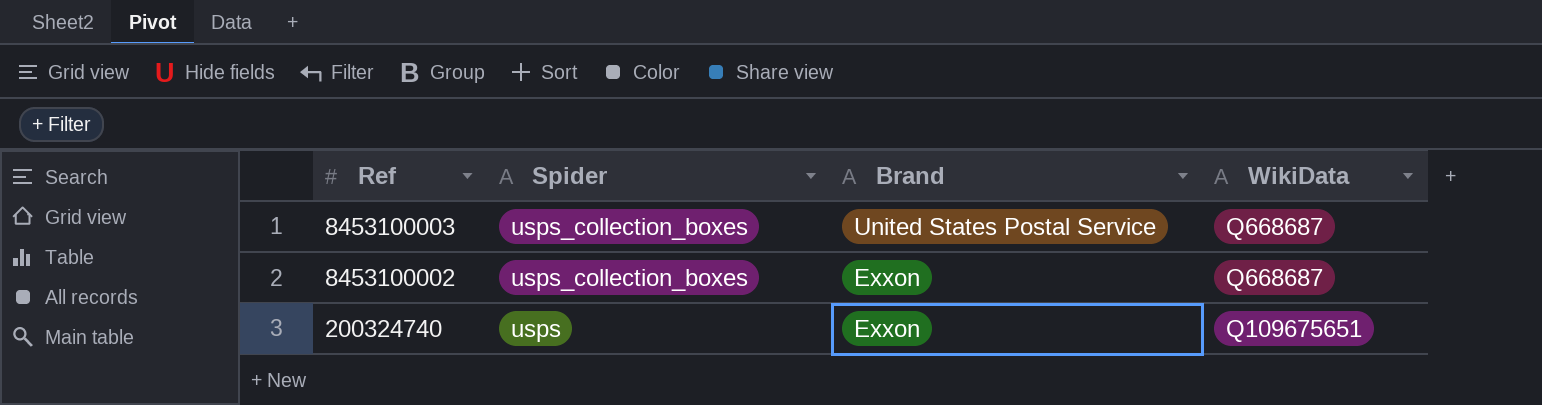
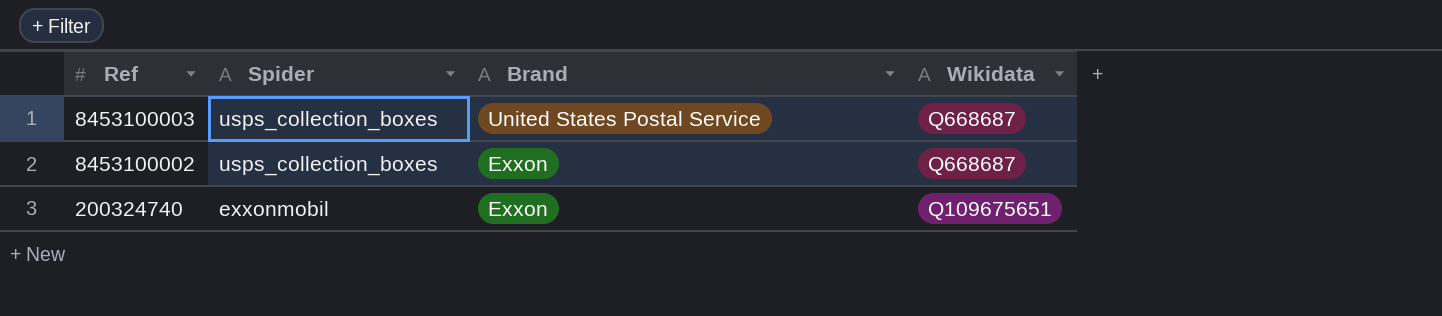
column name: WikiData -> Wikidata
200324740 | Spider: usps -> exxonmobil

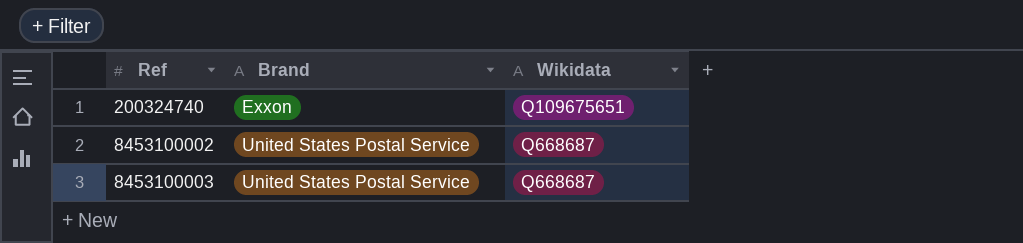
row order: Ref descending -> Ref ascending
column Spider | position: 2 -> none
8453100002 | Brand: Exxon -> United States Postal Service

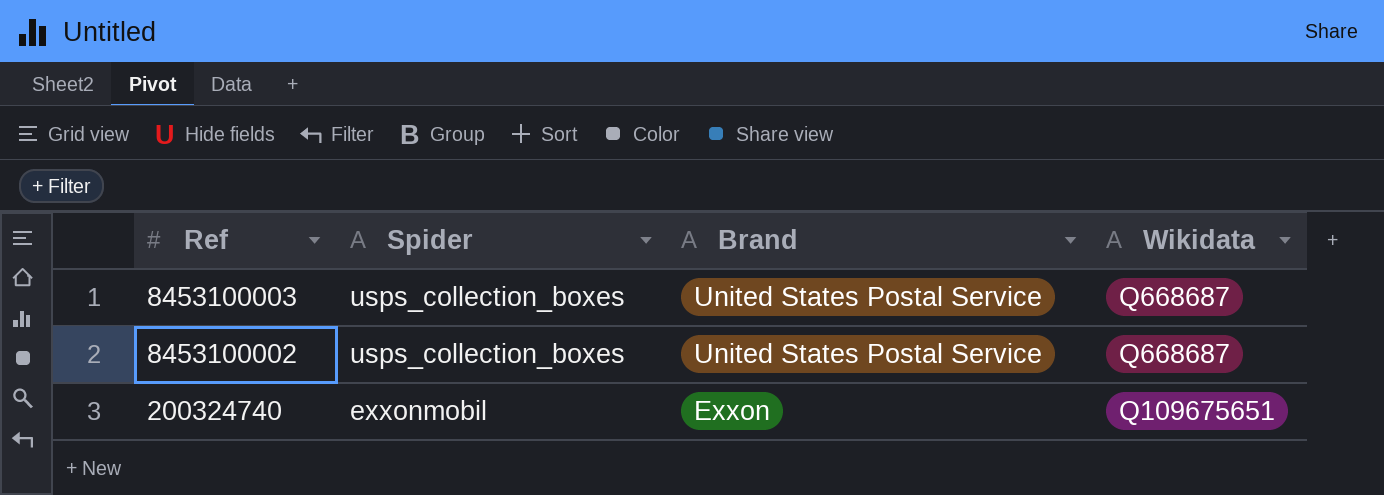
row order: Ref ascending -> Ref descending
column Spider | position: none -> 2

